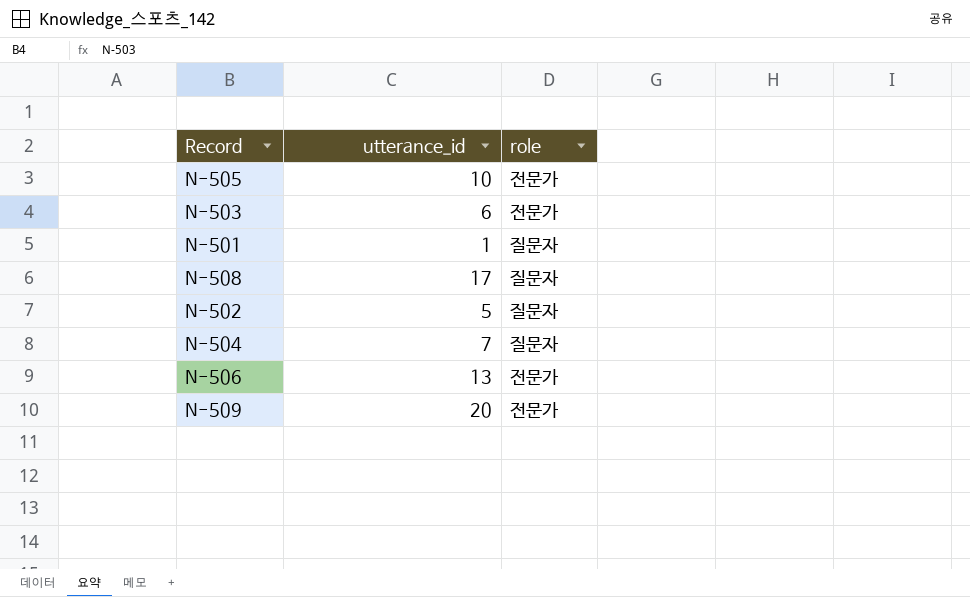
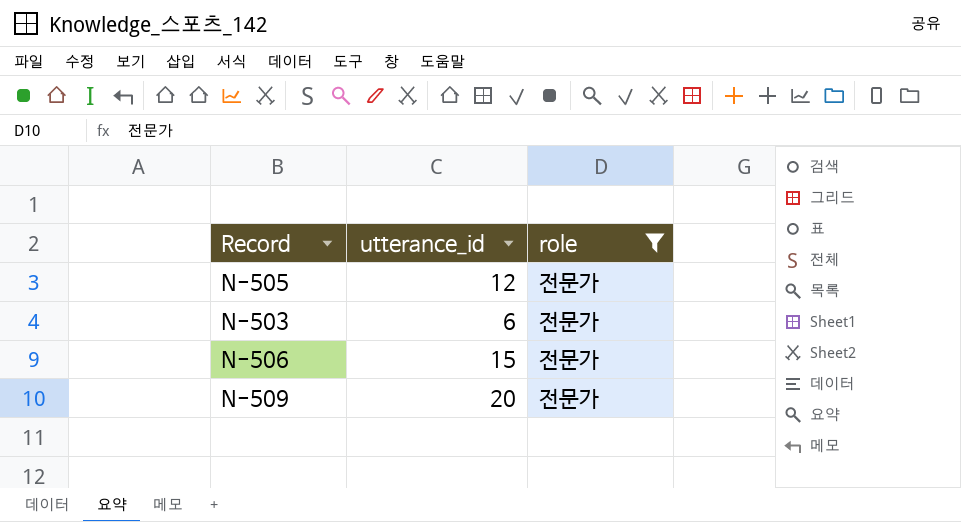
filter: none -> role = 전문가
N-505 | utterance_id: 10 -> 12
N-506 | utterance_id: 13 -> 15

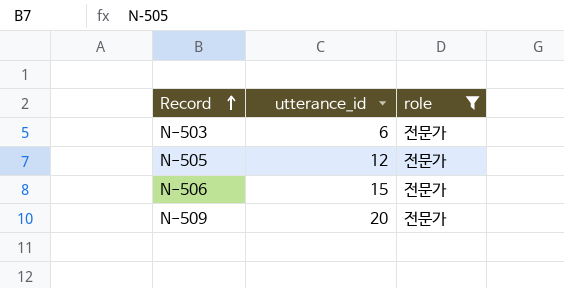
row order: none -> Record ascending

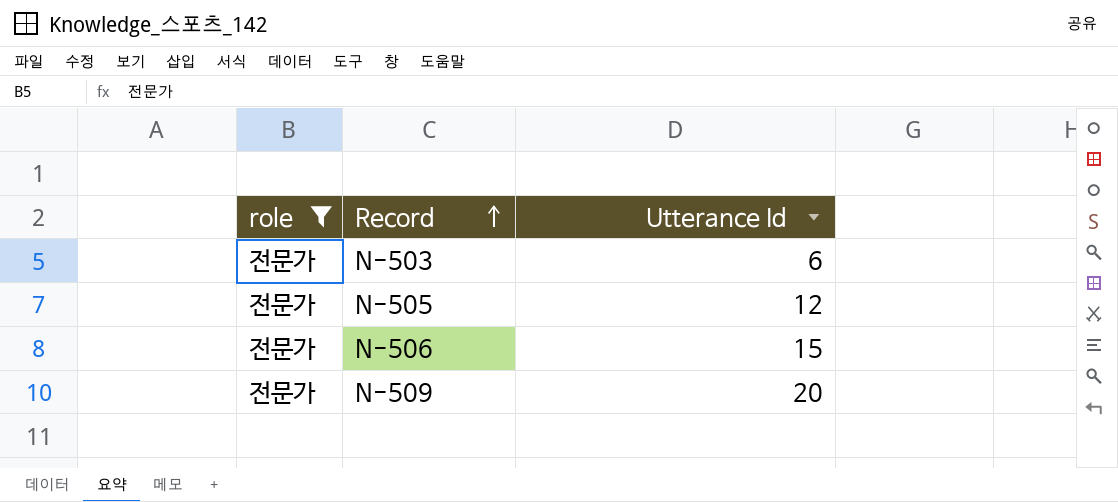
column role | position: 3 -> 1
column name: utterance_id -> Utterance Id

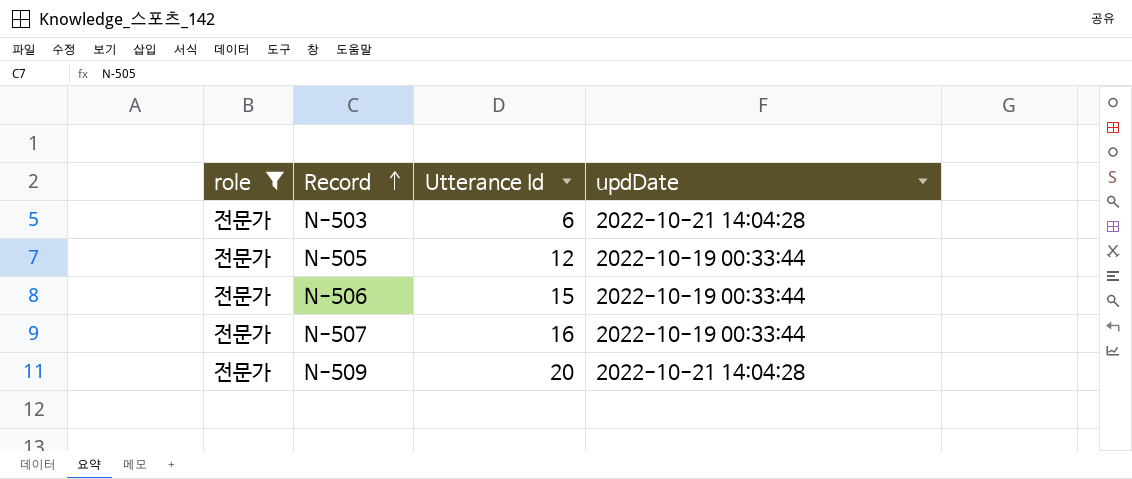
column updDate | position: none -> 4
row N-507: none -> 전문가 | 16 | 2022-10-19 00:33:44

